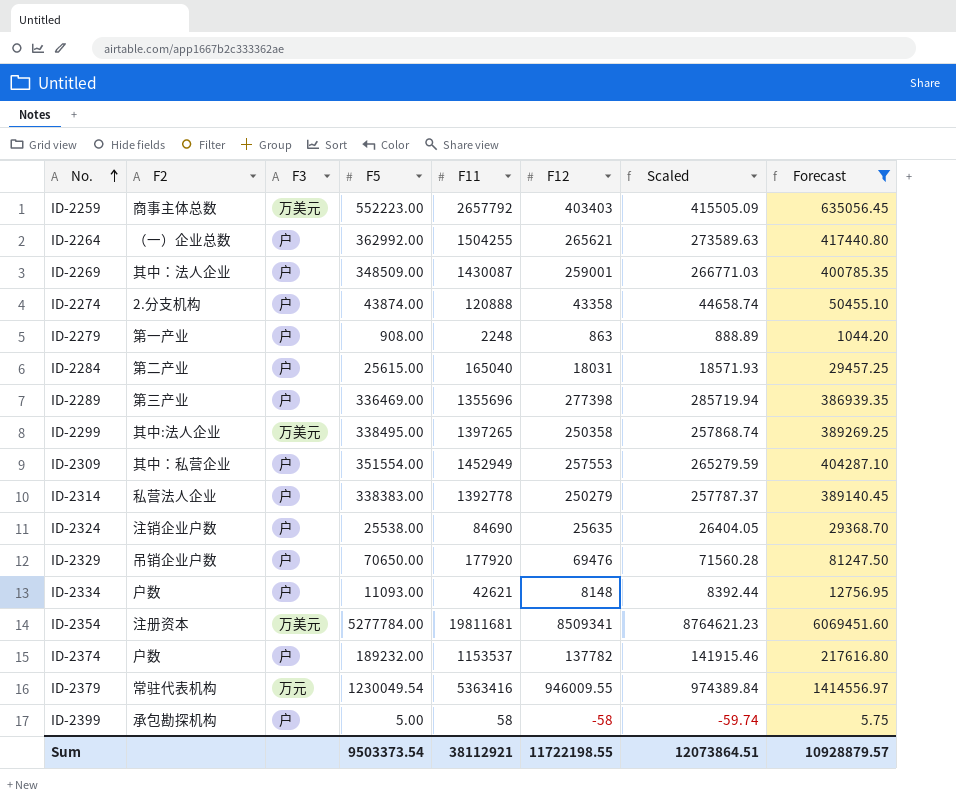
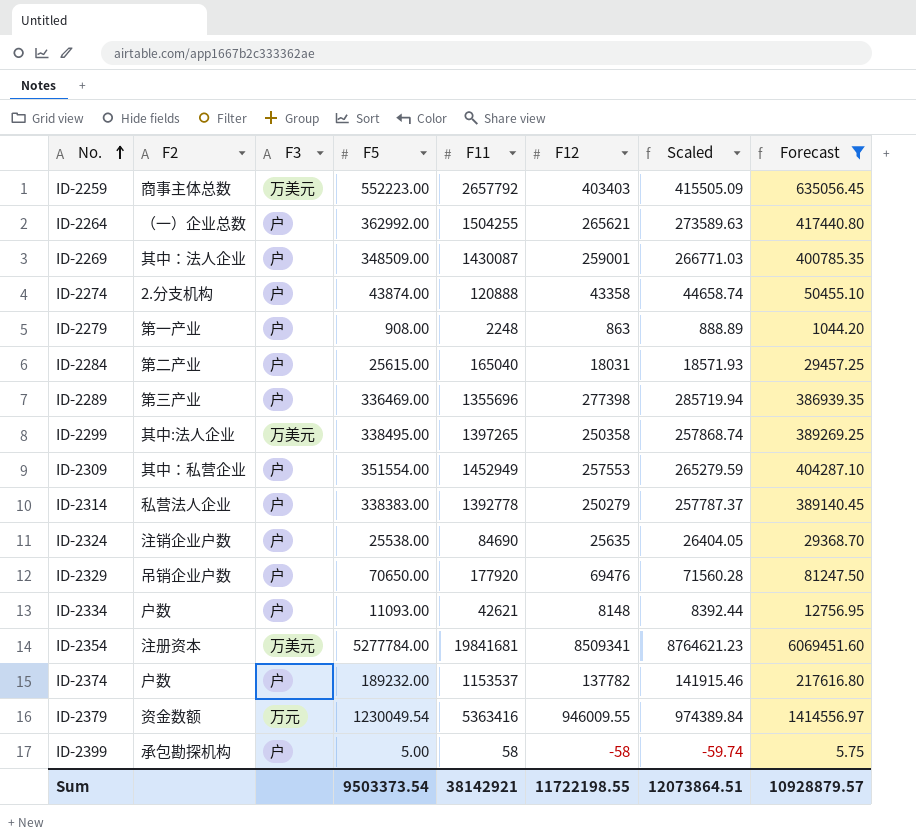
ID-2354 | F11: 19811681 -> 19841681
ID-2379 | F2: 常驻代表机构 -> 资金数额
Sum | F11: 38112921 -> 38142921

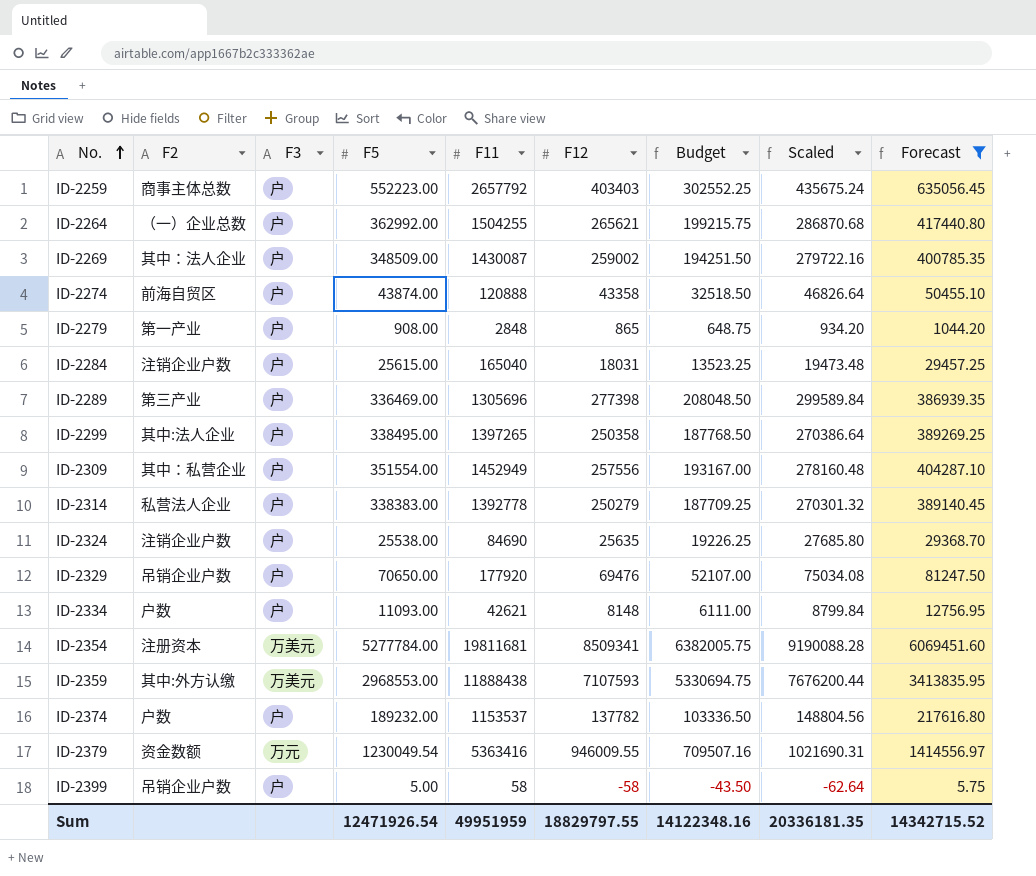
column Budget | formula: none -> [F12] * 0.75
column Scaled | formula: [F12] * 1.03 -> [F12] * 1.08
ID-2259 | F3: 万美元 -> 户
ID-2269 | F12: 259001 -> 259002
ID-2274 | F2: 2.分支机构 -> 前海自贸区
ID-2279 | F11: 2248 -> 2848
ID-2279 | F12: 863 -> 865
ID-2284 | F2: 第二产业 -> 注销企业户数
ID-2289 | F11: 1355696 -> 1305696
ID-2299 | F3: 万美元 -> 户
ID-2309 | F12: 257553 -> 257556
ID-2354 | F11: 19841681 -> 19811681
row ID-2359: none -> 其中:外方认缴 | 万美元 | 2968553.00 | 11888438 | 7107593 | 5330694.75 | 7676200.44 | 3413835.95
ID-2399 | F2: 承包勘探机构 -> 吊销企业户数
Sum | F5: 9503373.54 -> 12471926.54
Sum | F11: 38142921 -> 49951959
Sum | F12: 11722198.55 -> 18829797.55
Sum | Scaled: 12073864.51 -> 20336181.35
Sum | Forecast: 10928879.57 -> 14342715.52

